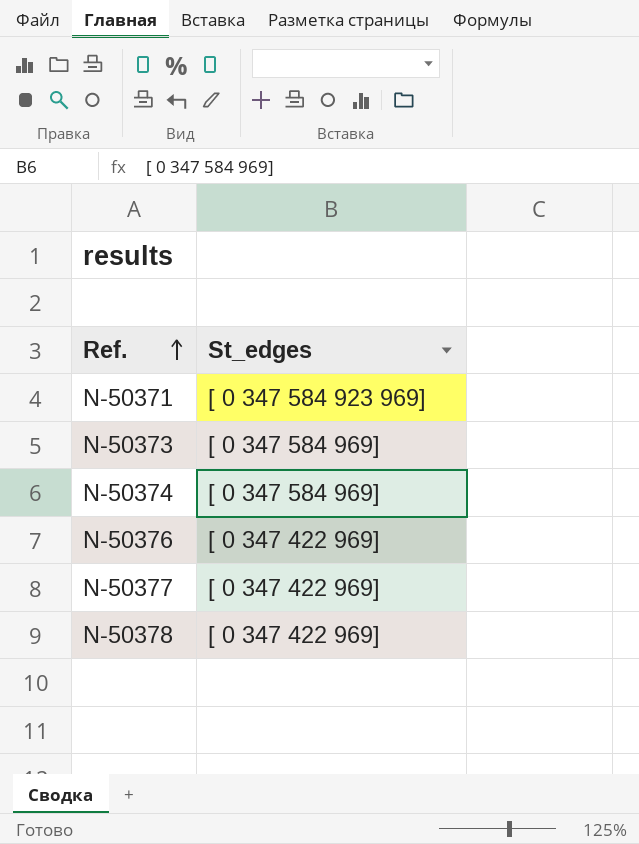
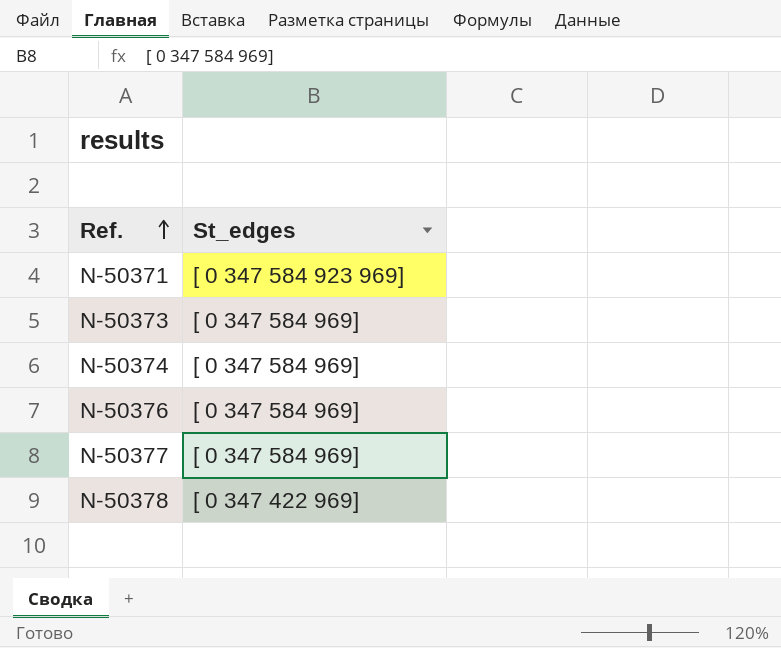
N-50376 | St_edges: [ 0 347 422 969] -> [ 0 347 584 969]
N-50377 | St_edges: [ 0 347 422 969] -> [ 0 347 584 969]

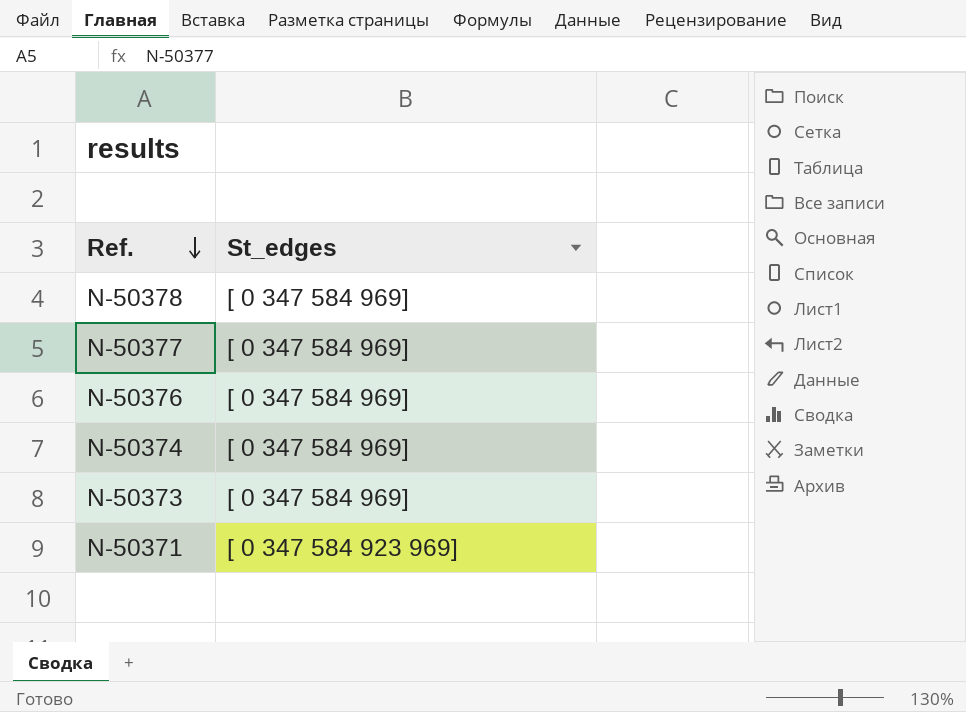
row order: Ref. ascending -> Ref. descending
N-50378 | St_edges: [ 0 347 422 969] -> [ 0 347 584 969]

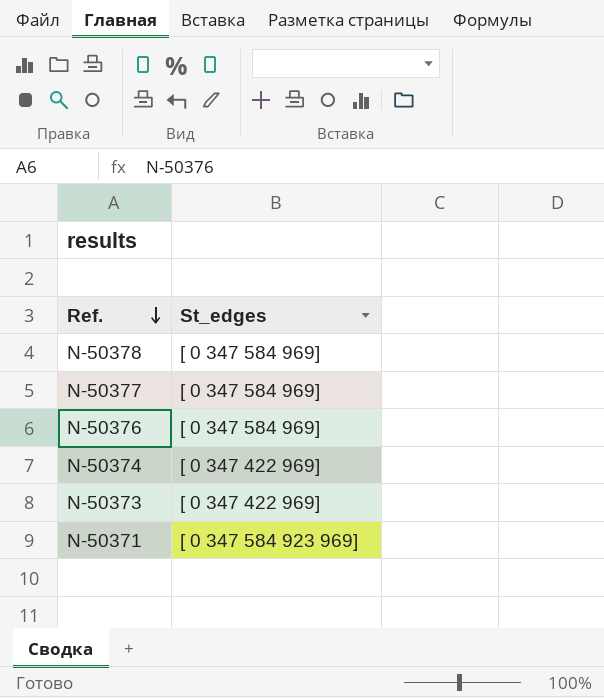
N-50374 | St_edges: [ 0 347 584 969] -> [ 0 347 422 969]
N-50373 | St_edges: [ 0 347 584 969] -> [ 0 347 422 969]

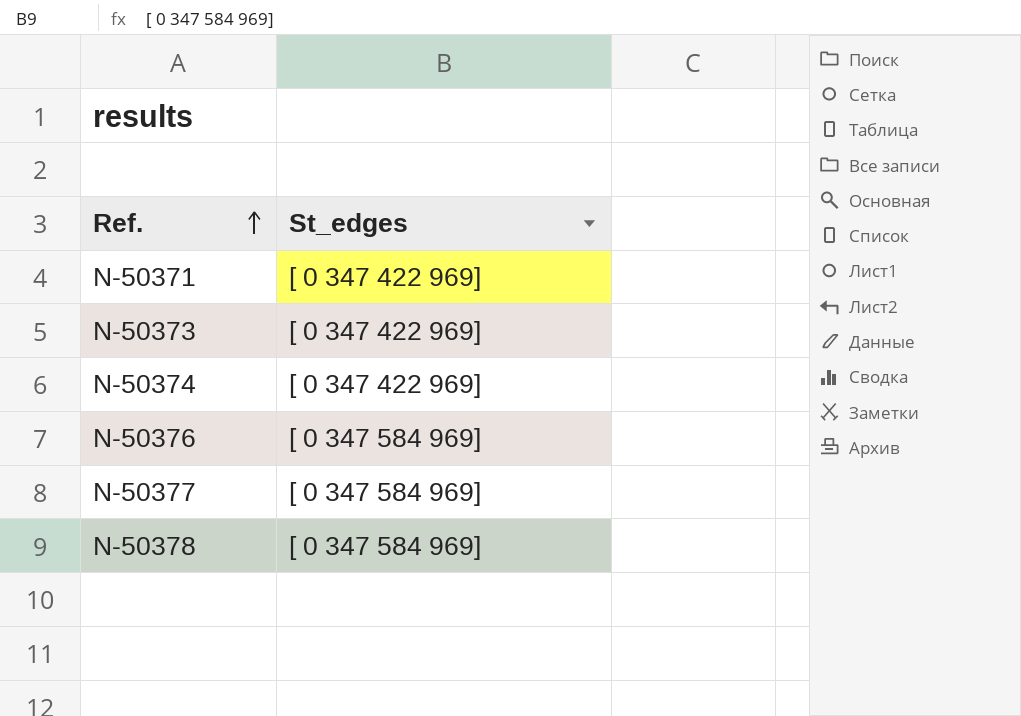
row order: Ref. descending -> Ref. ascending
N-50371 | St_edges: [ 0 347 584 923 969] -> [ 0 347 422 969]

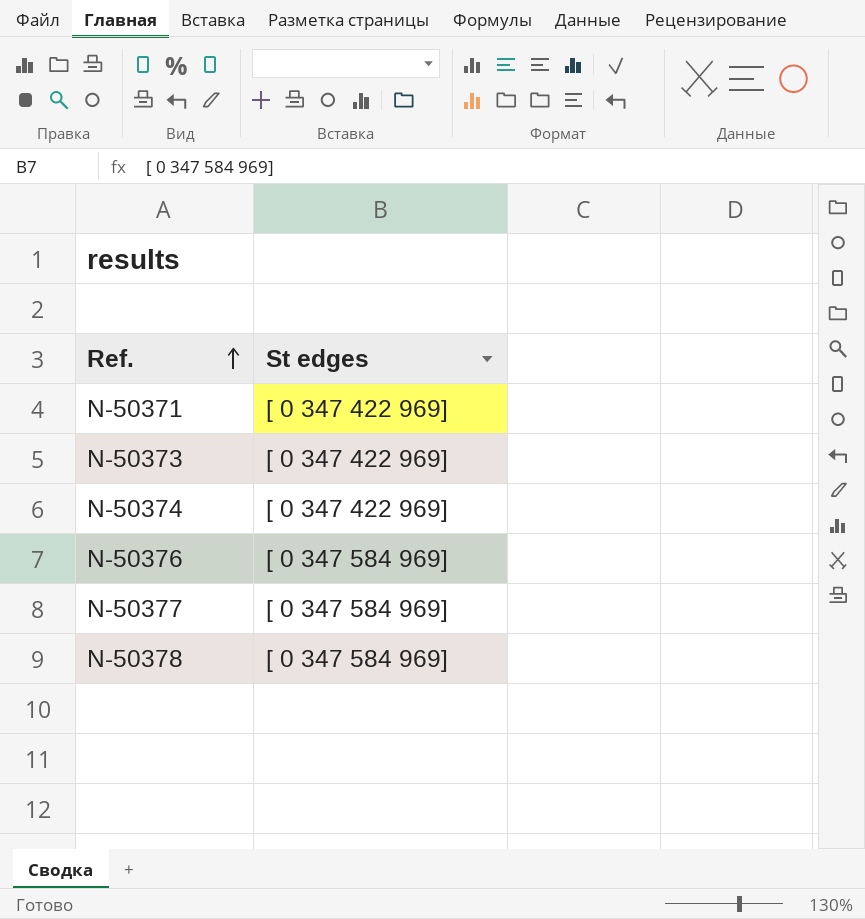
column name: St_edges -> St edges

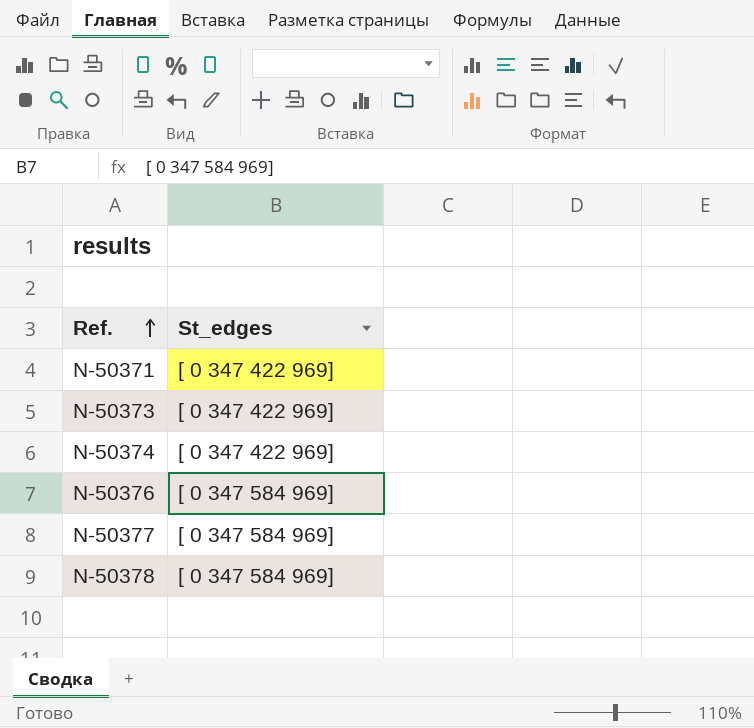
column name: St edges -> St_edges

